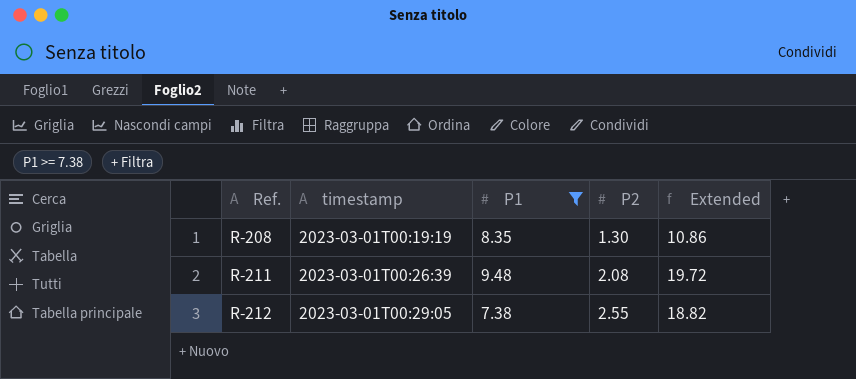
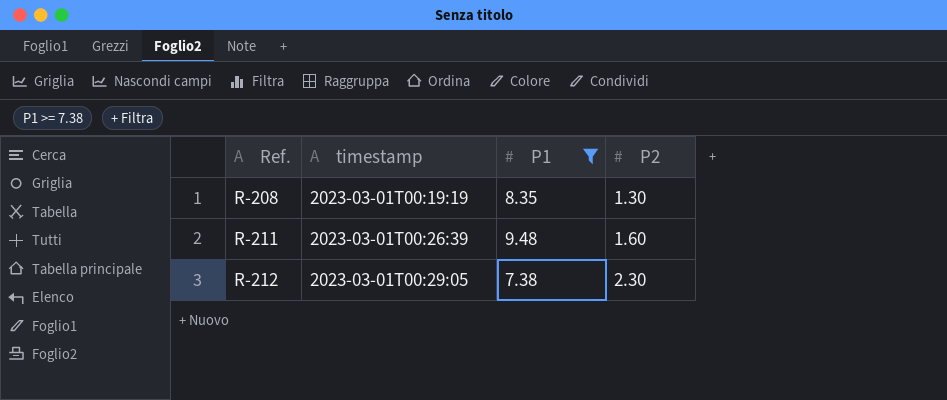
column Extended | formula: [P1] * [P2] -> none
R-211 | P2: 2.08 -> 1.60
R-212 | P2: 2.55 -> 2.30

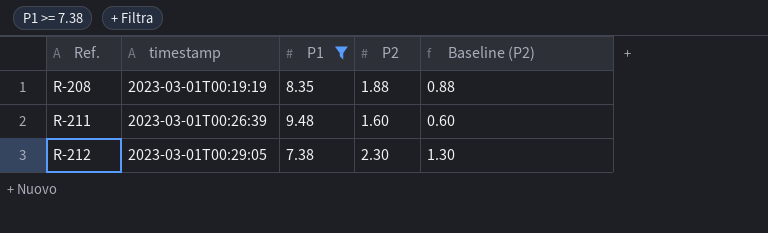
column Baseline (P2) | formula: none -> [P2] - 1
R-208 | P2: 1.30 -> 1.88

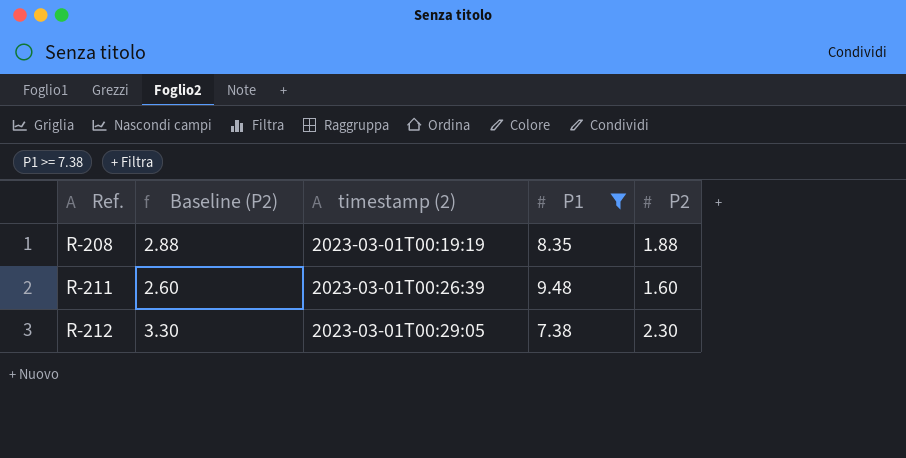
column Baseline (P2) | formula: [P2] - 1 -> [P2] + 1
column Baseline (P2) | position: 5 -> 2
column name: timestamp -> timestamp (2)

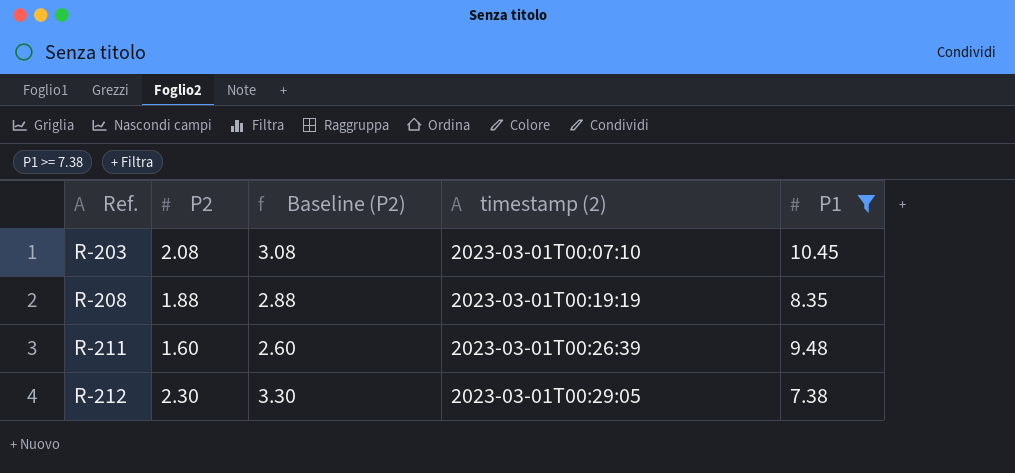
column P2 | position: 5 -> 2
row R-203: none -> 2.08 | 3.08 | 2023-03-01T00:07:10 | 10.45

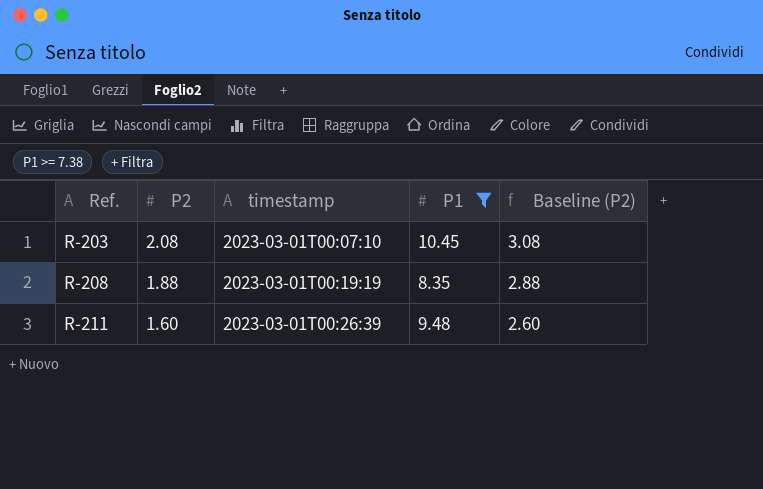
column name: timestamp (2) -> timestamp
column Baseline (P2) | position: 3 -> 5
row R-212: 2.30 | 3.30 | 2023-03-01T00:29:05 | 7.38 -> none

